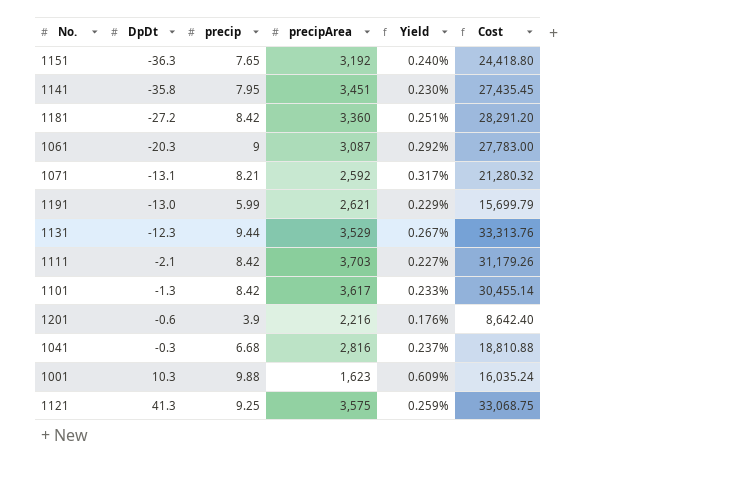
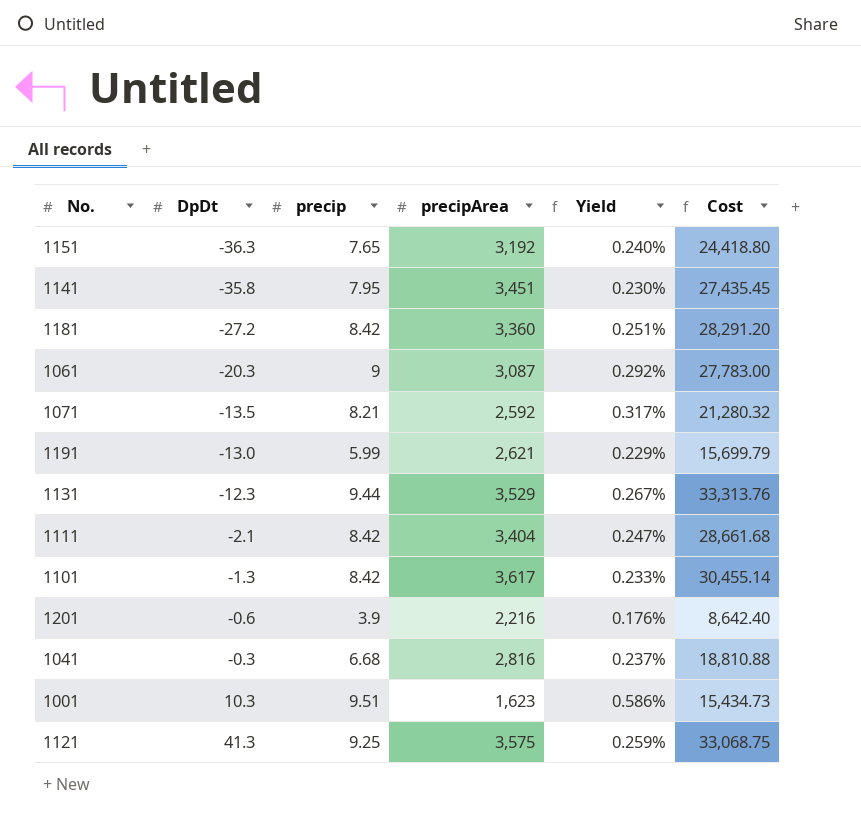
1071 | DpDt: -13.1 -> -13.5
1111 | precipArea: 3,703 -> 3,404
1111 | Yield: 0.227% -> 0.247%
1111 | Cost: 31,179.26 -> 28,661.68
1001 | precip: 9.88 -> 9.51
1001 | Yield: 0.609% -> 0.586%
1001 | Cost: 16,035.24 -> 15,434.73

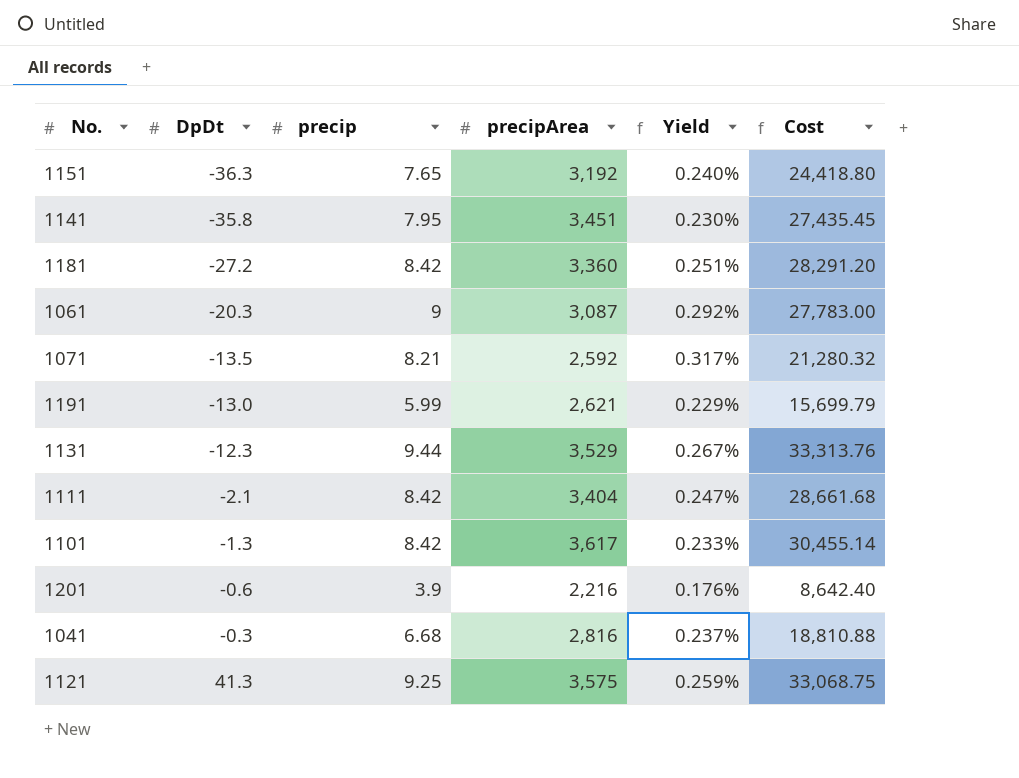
row 1001: 10.3 | 9.51 | 1,623 | 0.586% | 15,434.73 -> none

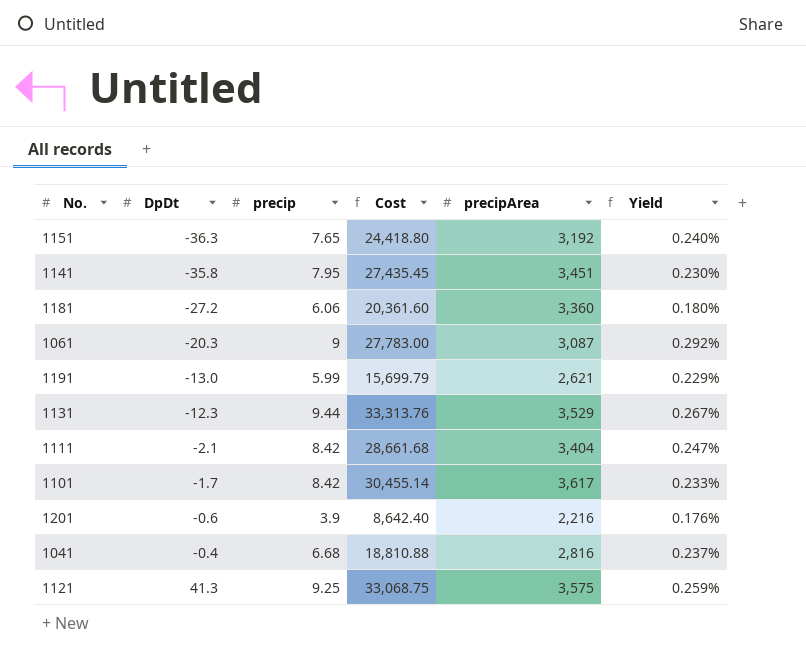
column Cost | position: 6 -> 4
row 1071: -13.5 | 8.21 | 2,592 | 0.317% | 21,280.32 -> none
1181 | precip: 8.42 -> 6.06
1181 | Cost: 28,291.20 -> 20,361.60
1181 | Yield: 0.251% -> 0.180%
1101 | DpDt: -1.3 -> -1.7
1041 | DpDt: -0.3 -> -0.4

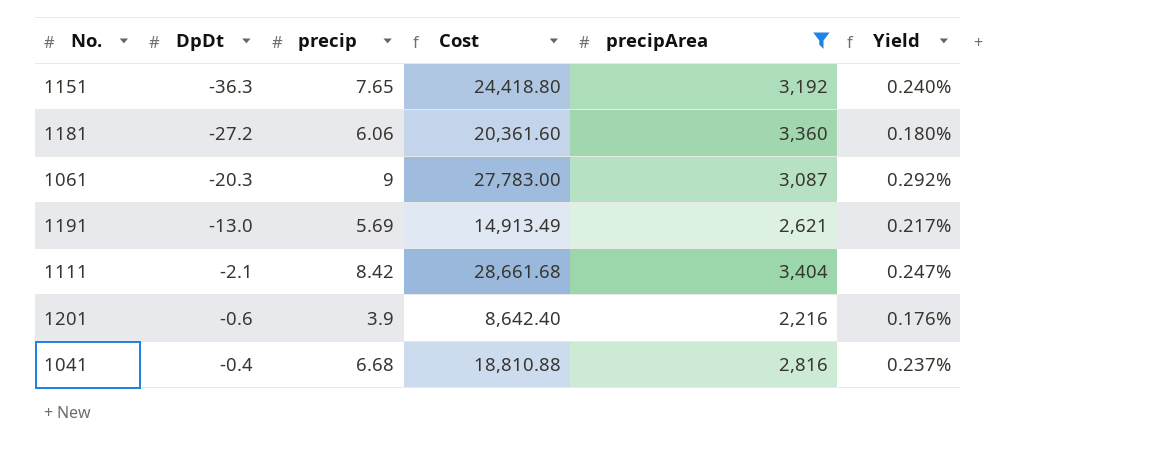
filter: none -> precipArea <= 3,404
1191 | precip: 5.99 -> 5.69
1191 | Cost: 15,699.79 -> 14,913.49
1191 | Yield: 0.229% -> 0.217%

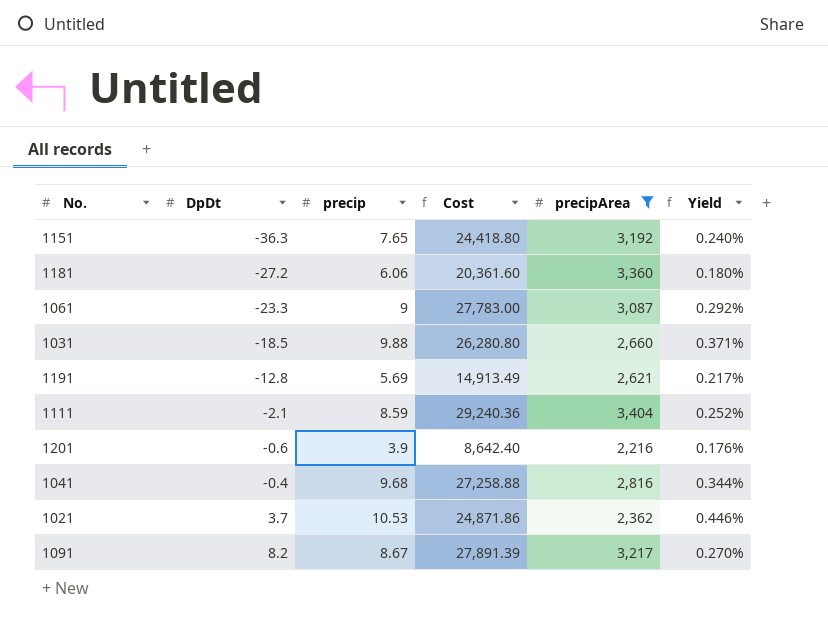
1061 | DpDt: -20.3 -> -23.3
row 1031: none -> -18.5 | 9.88 | 26,280.80 | 2,660 | 0.371%
1191 | DpDt: -13.0 -> -12.8
1111 | precip: 8.42 -> 8.59
1111 | Cost: 28,661.68 -> 29,240.36
1111 | Yield: 0.247% -> 0.252%
1041 | precip: 6.68 -> 9.68
1041 | Cost: 18,810.88 -> 27,258.88
1041 | Yield: 0.237% -> 0.344%
row 1021: none -> 3.7 | 10.53 | 24,871.86 | 2,362 | 0.446%
row 1091: none -> 8.2 | 8.67 | 27,891.39 | 3,217 | 0.270%

